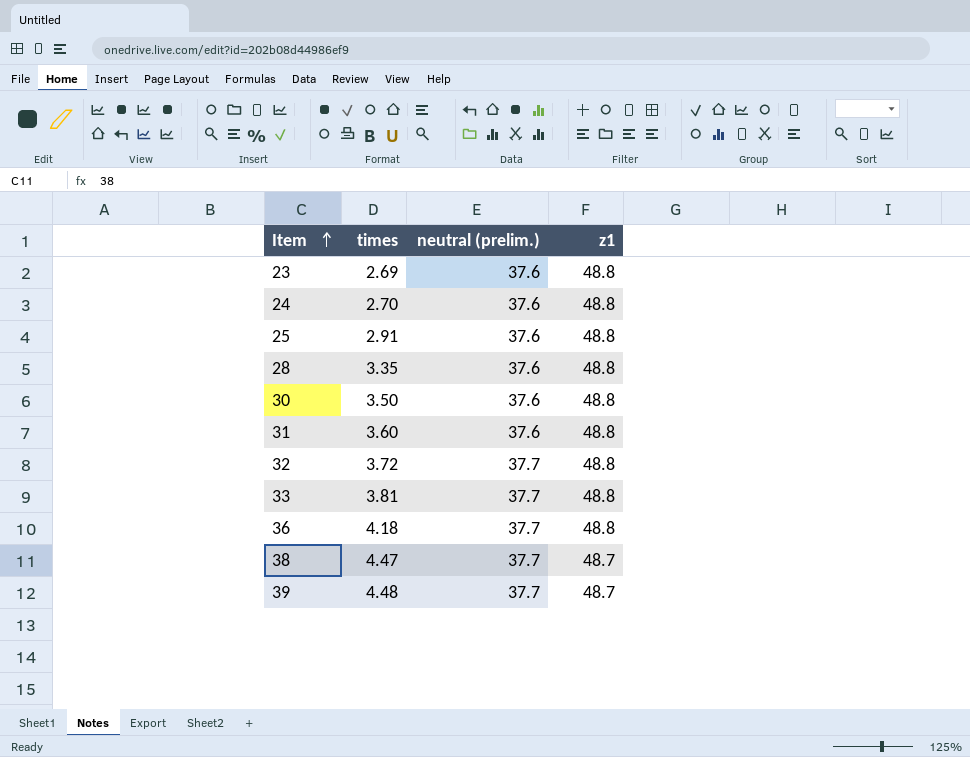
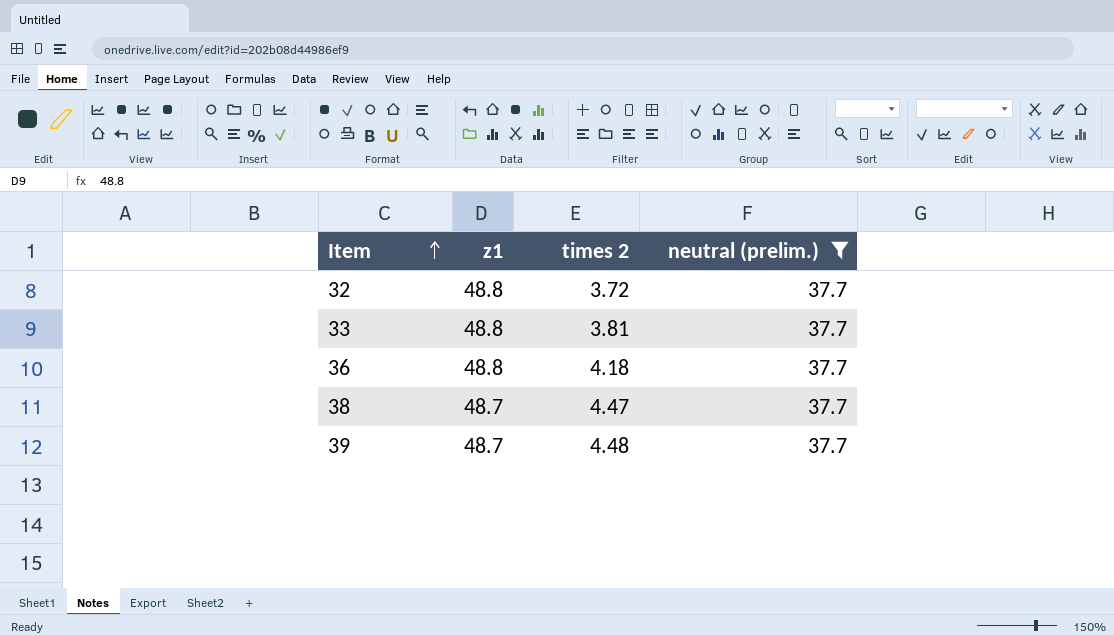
filter: none -> neutral (prelim.) = 37.7
column z1 | position: 4 -> 2
column name: times -> times 2

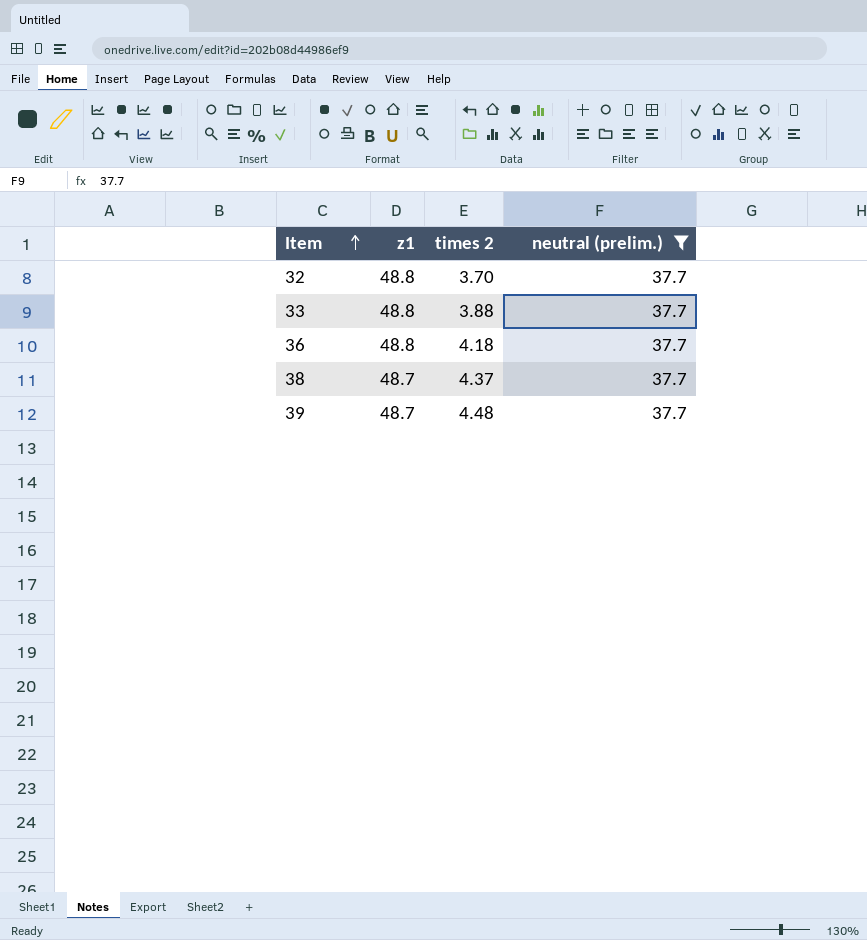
32 | times 2: 3.72 -> 3.70
33 | times 2: 3.81 -> 3.88
38 | times 2: 4.47 -> 4.37

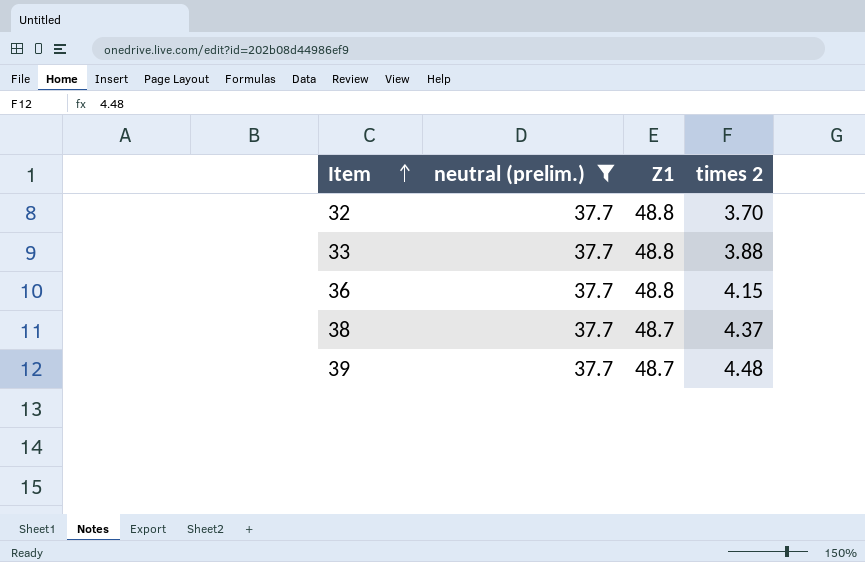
column neutral (prelim.) | position: 4 -> 2
column name: z1 -> Z1
36 | times 2: 4.18 -> 4.15

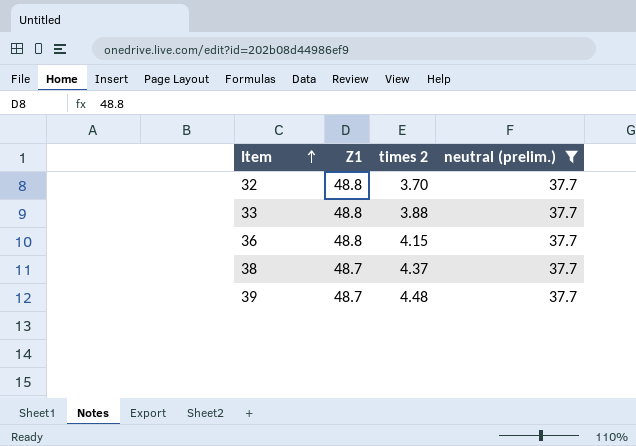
column neutral (prelim.) | position: 2 -> 4

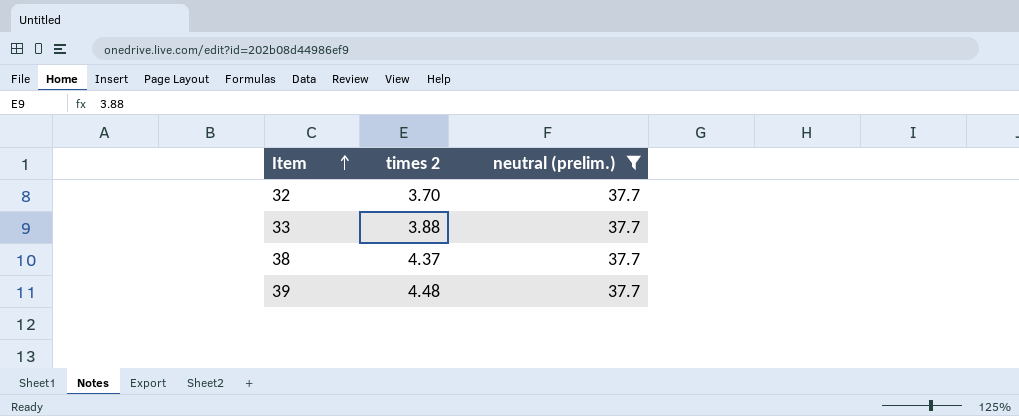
column Z1 | position: 2 -> none
row 36: 48.8 | 4.15 | 37.7 -> none

